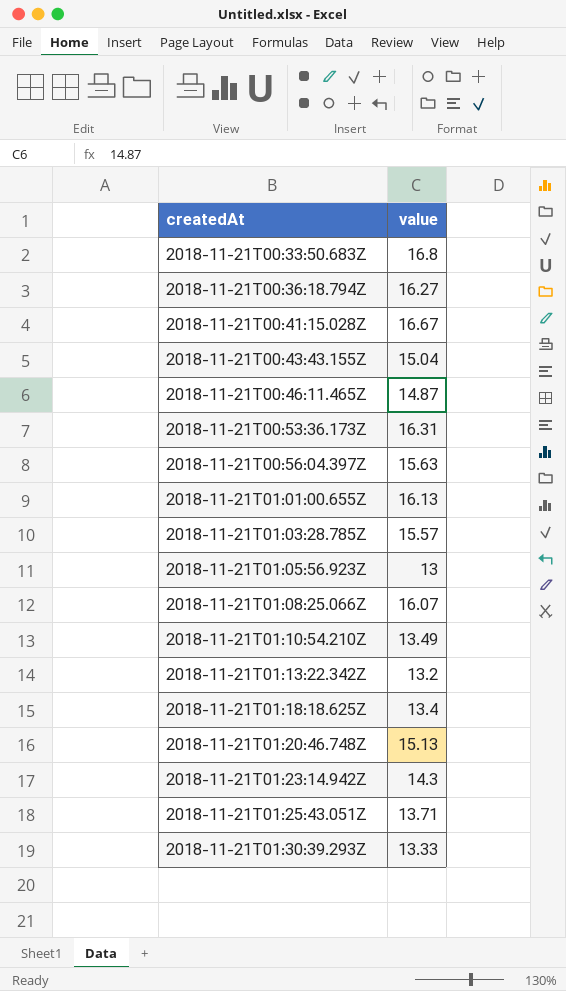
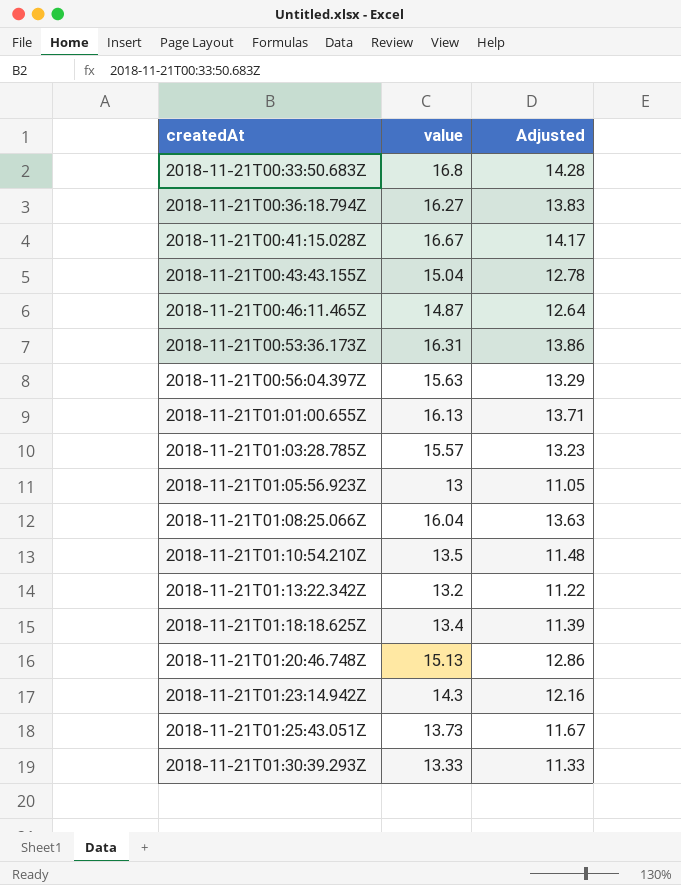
column Adjusted | formula: none -> [value] * 0.85
2018-11-21T01:08:25.066Z | value: 16.07 -> 16.04
2018-11-21T01:10:54.210Z | value: 13.49 -> 13.5
2018-11-21T01:25:43.051Z | value: 13.71 -> 13.73

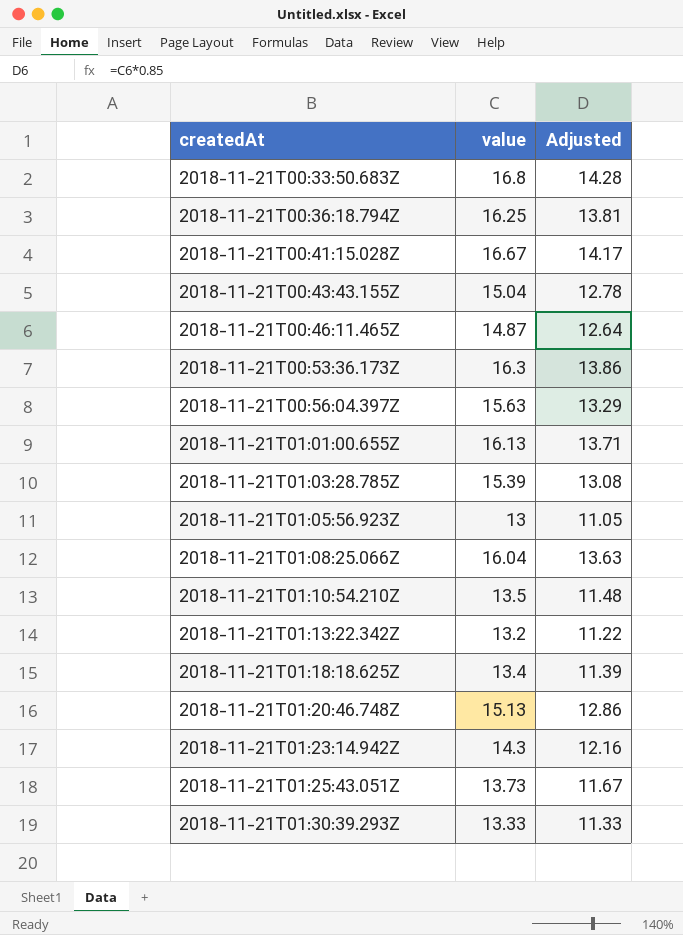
2018-11-21T00:36:18.794Z | value: 16.27 -> 16.25
2018-11-21T00:36:18.794Z | Adjusted: 13.83 -> 13.81
2018-11-21T00:53:36.173Z | value: 16.31 -> 16.3
2018-11-21T01:03:28.785Z | value: 15.57 -> 15.39
2018-11-21T01:03:28.785Z | Adjusted: 13.23 -> 13.08

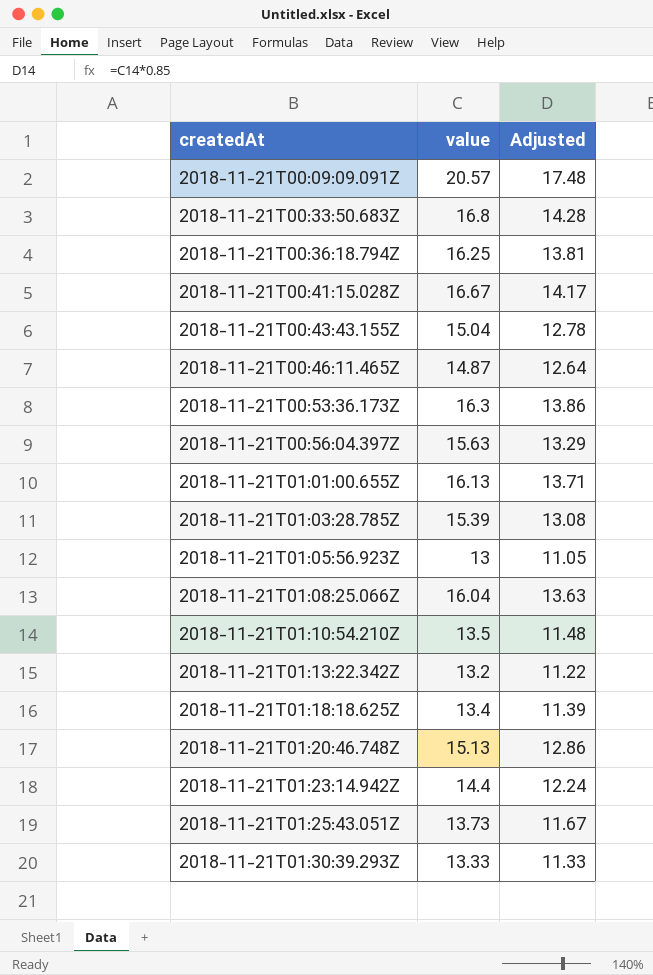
row 2018-11-21T00:09:09.091Z: none -> 20.57 | 17.48
2018-11-21T01:23:14.942Z | value: 14.3 -> 14.4
2018-11-21T01:23:14.942Z | Adjusted: 12.16 -> 12.24

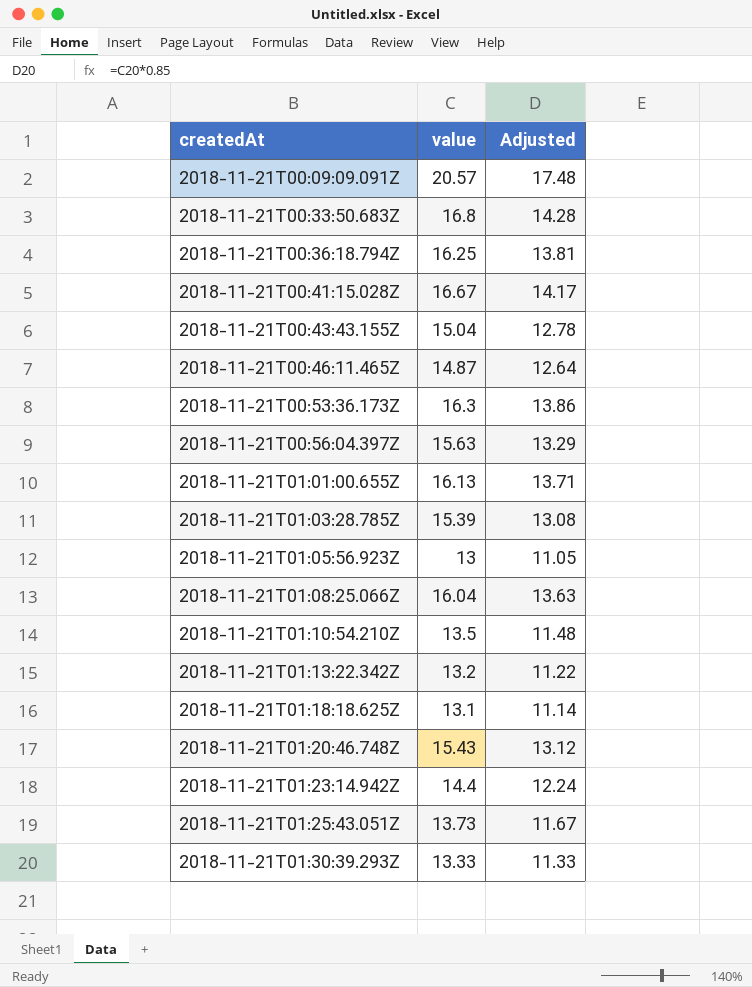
2018-11-21T01:18:18.625Z | value: 13.4 -> 13.1
2018-11-21T01:18:18.625Z | Adjusted: 11.39 -> 11.14
2018-11-21T01:20:46.748Z | value: 15.13 -> 15.43
2018-11-21T01:20:46.748Z | Adjusted: 12.86 -> 13.12

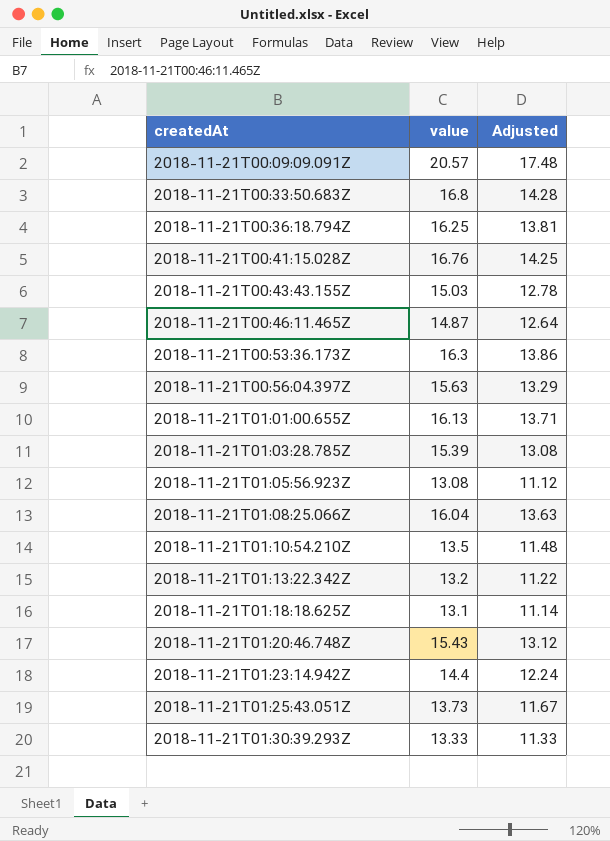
2018-11-21T00:41:15.028Z | value: 16.67 -> 16.76
2018-11-21T00:41:15.028Z | Adjusted: 14.17 -> 14.25
2018-11-21T00:43:43.155Z | value: 15.04 -> 15.03
2018-11-21T01:05:56.923Z | value: 13 -> 13.08
2018-11-21T01:05:56.923Z | Adjusted: 11.05 -> 11.12

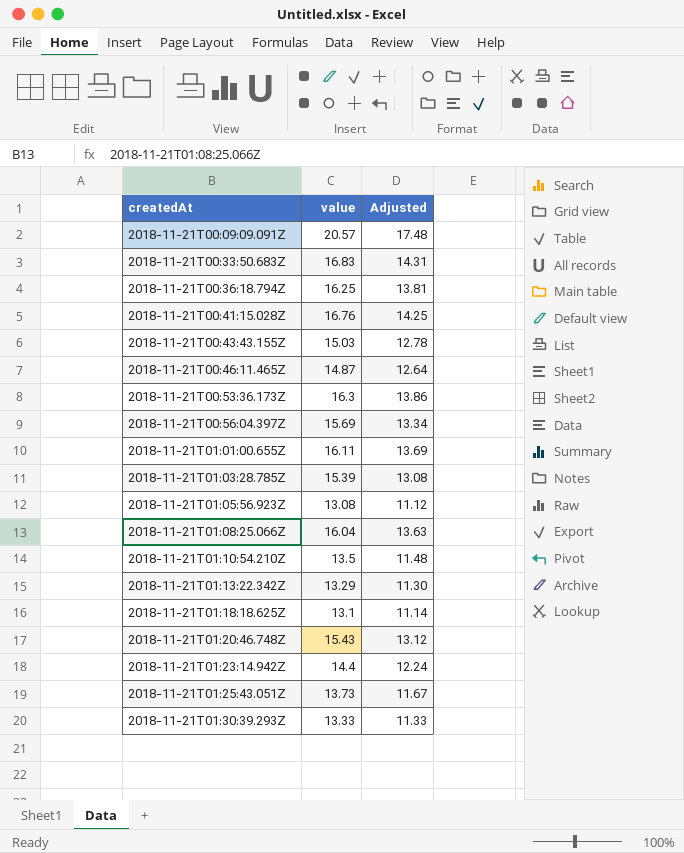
2018-11-21T00:33:50.683Z | value: 16.8 -> 16.83
2018-11-21T00:33:50.683Z | Adjusted: 14.28 -> 14.31
2018-11-21T00:56:04.397Z | value: 15.63 -> 15.69
2018-11-21T00:56:04.397Z | Adjusted: 13.29 -> 13.34
2018-11-21T01:01:00.655Z | value: 16.13 -> 16.11
2018-11-21T01:01:00.655Z | Adjusted: 13.71 -> 13.69
2018-11-21T01:13:22.342Z | value: 13.2 -> 13.29
2018-11-21T01:13:22.342Z | Adjusted: 11.22 -> 11.30

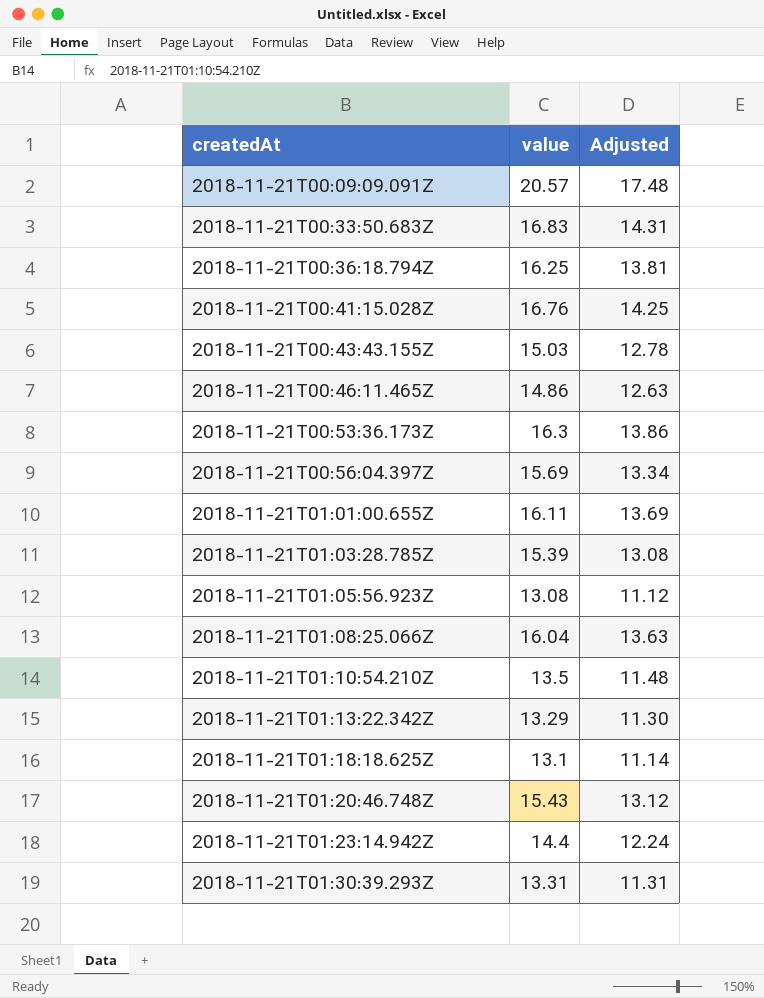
row 2018-11-21T01:25:43.051Z: 13.73 | 11.67 -> none
2018-11-21T00:46:11.465Z | value: 14.87 -> 14.86
2018-11-21T00:46:11.465Z | Adjusted: 12.64 -> 12.63
2018-11-21T01:30:39.293Z | value: 13.33 -> 13.31
2018-11-21T01:30:39.293Z | Adjusted: 11.33 -> 11.31

